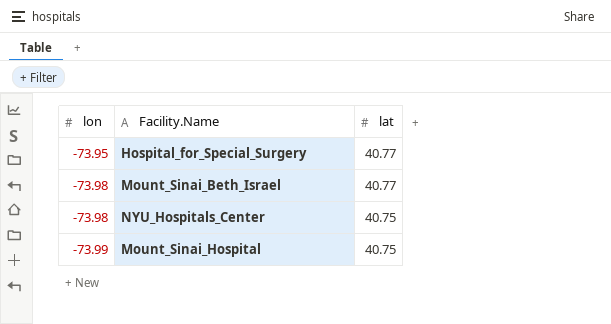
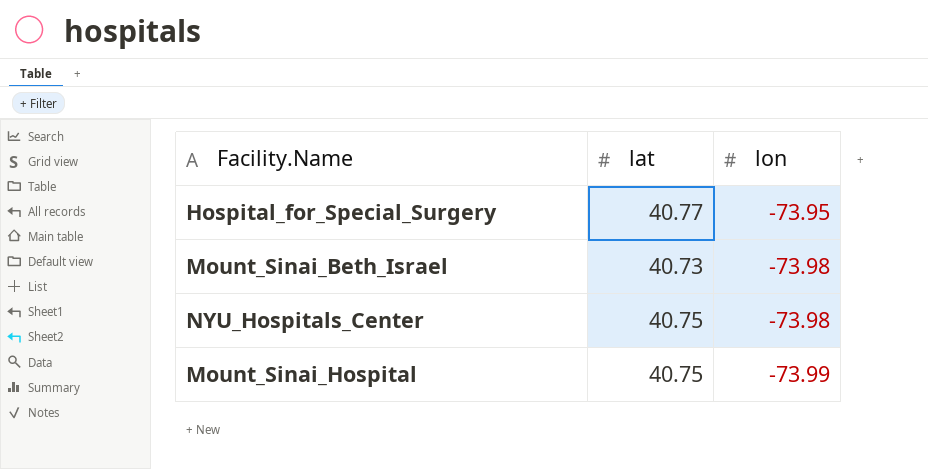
column lon | position: 1 -> 3
Mount_Sinai_Beth_Israel | lat: 40.77 -> 40.73

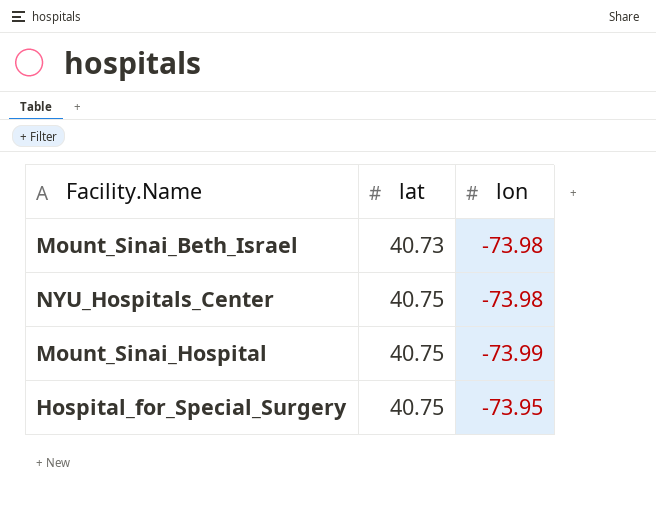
row order: lon descending -> lat ascending
Hospital_for_Special_Surgery | lat: 40.77 -> 40.75

